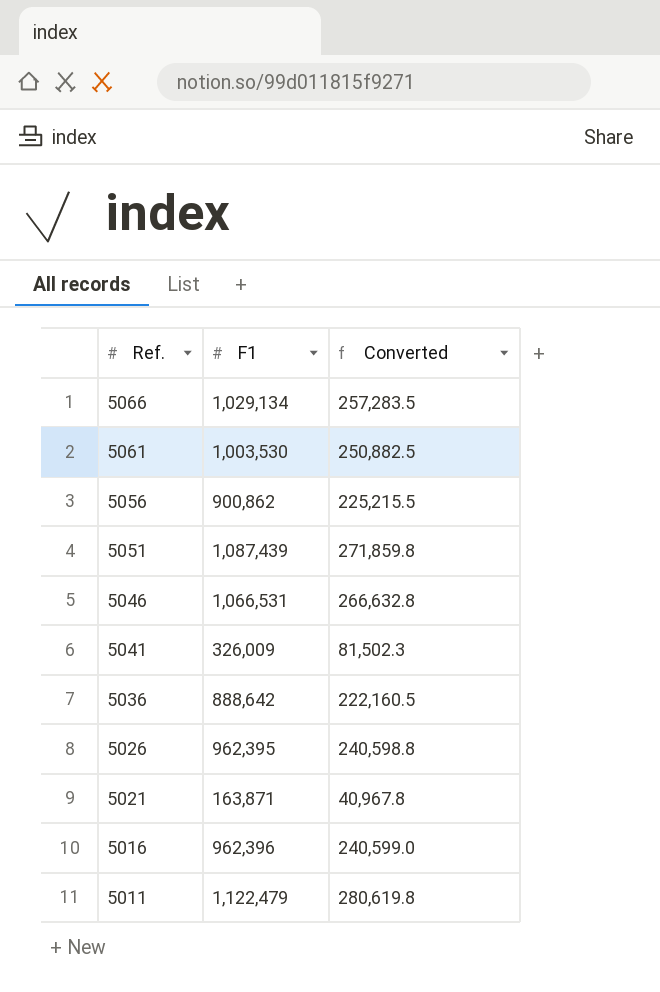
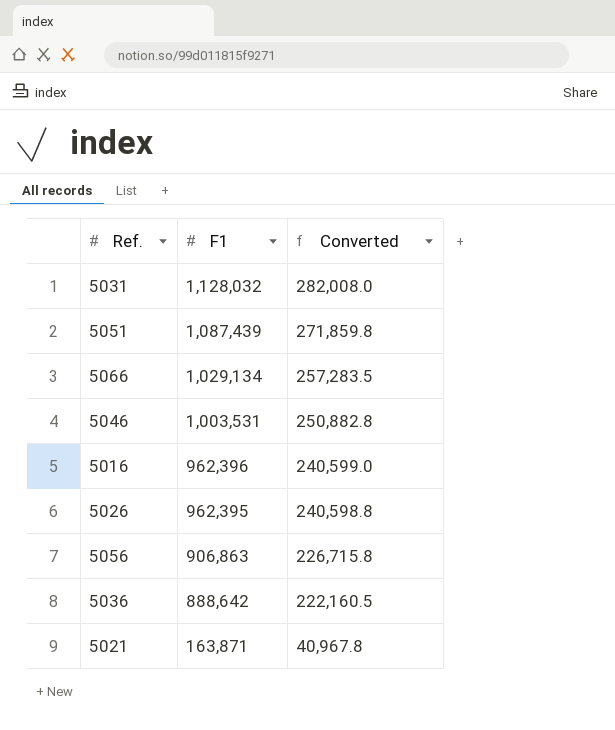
row order: Ref. descending -> F1 descending
row 5061: 1,003,530 | 250,882.5 -> none
row 5041: 326,009 | 81,502.3 -> none
row 5011: 1,122,479 | 280,619.8 -> none
row 5031: none -> 1,128,032 | 282,008.0
5046 | F1: 1,066,531 -> 1,003,531
5046 | Converted: 266,632.8 -> 250,882.8
5056 | F1: 900,862 -> 906,863
5056 | Converted: 225,215.5 -> 226,715.8

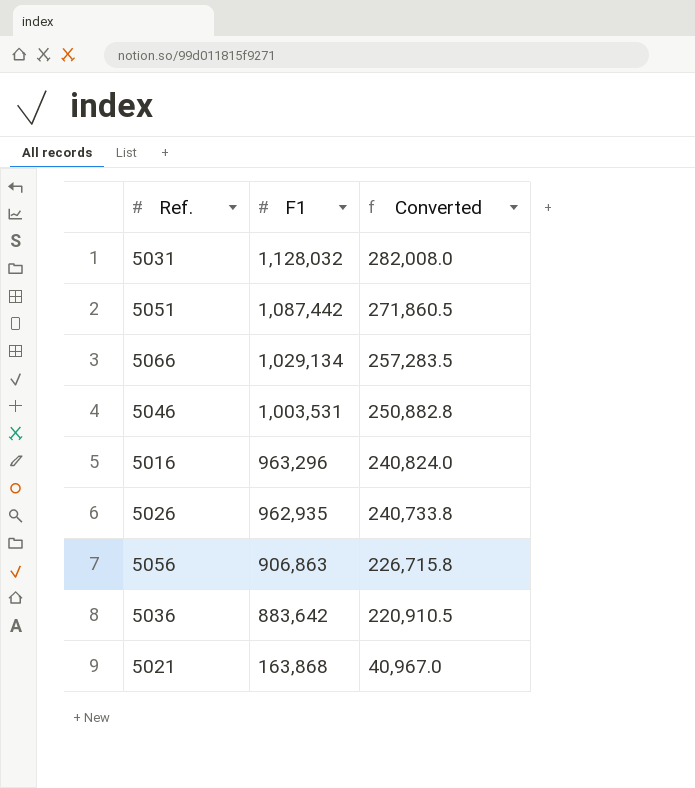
5051 | F1: 1,087,439 -> 1,087,442
5051 | Converted: 271,859.8 -> 271,860.5
5016 | F1: 962,396 -> 963,296
5016 | Converted: 240,599.0 -> 240,824.0
5026 | F1: 962,395 -> 962,935
5026 | Converted: 240,598.8 -> 240,733.8
5036 | F1: 888,642 -> 883,642
5036 | Converted: 222,160.5 -> 220,910.5
5021 | F1: 163,871 -> 163,868
5021 | Converted: 40,967.8 -> 40,967.0

